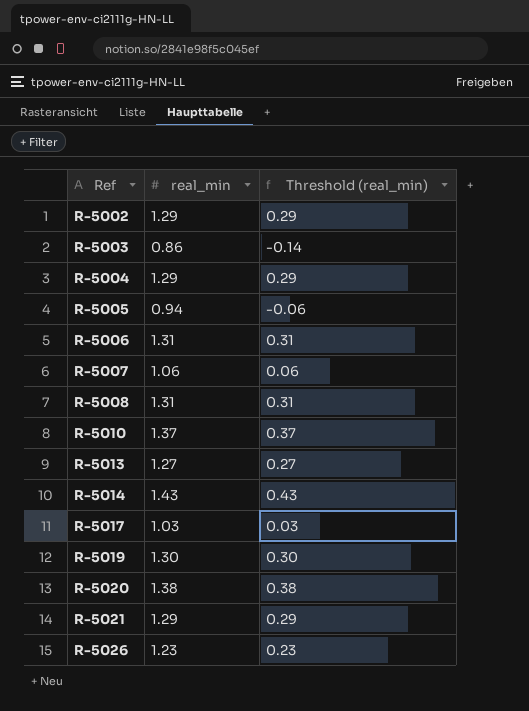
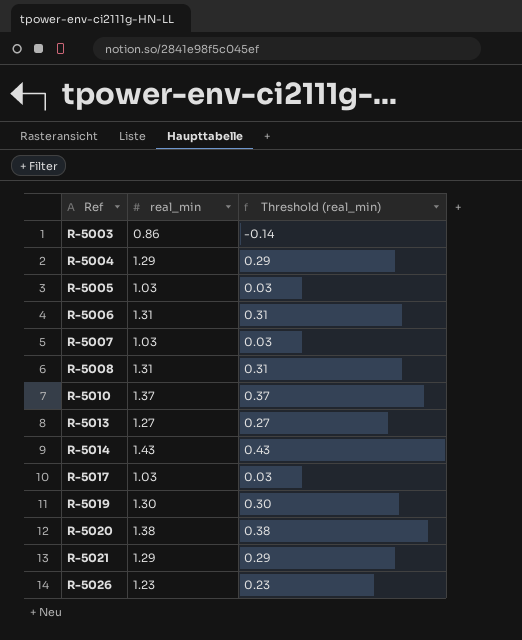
row R-5002: 1.29 | 0.29 -> none
R-5005 | real_min: 0.94 -> 1.03
R-5005 | Threshold (real_min): -0.06 -> 0.03
R-5007 | real_min: 1.06 -> 1.03
R-5007 | Threshold (real_min): 0.06 -> 0.03

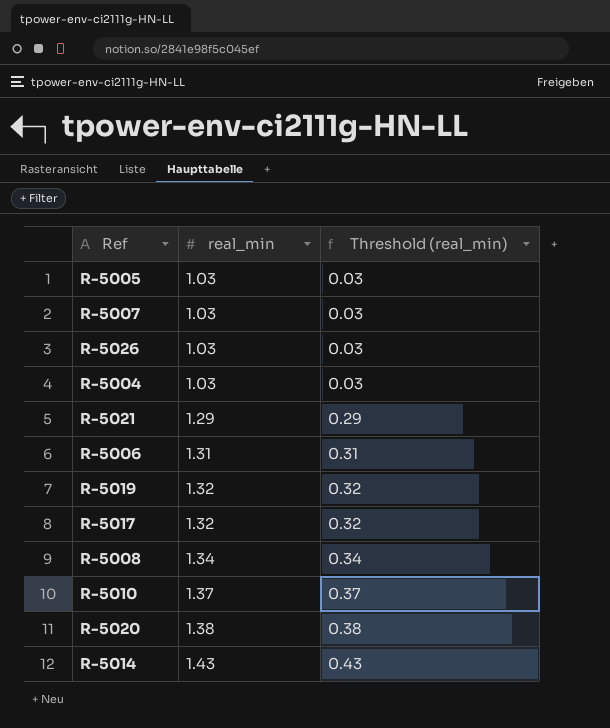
row order: Ref ascending -> real_min ascending
row R-5003: 0.86 | -0.14 -> none
row R-5013: 1.27 | 0.27 -> none
R-5026 | real_min: 1.23 -> 1.03
R-5026 | Threshold (real_min): 0.23 -> 0.03
R-5004 | real_min: 1.29 -> 1.03
R-5004 | Threshold (real_min): 0.29 -> 0.03
R-5019 | real_min: 1.30 -> 1.32
R-5019 | Threshold (real_min): 0.30 -> 0.32
R-5017 | real_min: 1.03 -> 1.32
R-5017 | Threshold (real_min): 0.03 -> 0.32
R-5008 | real_min: 1.31 -> 1.34
R-5008 | Threshold (real_min): 0.31 -> 0.34

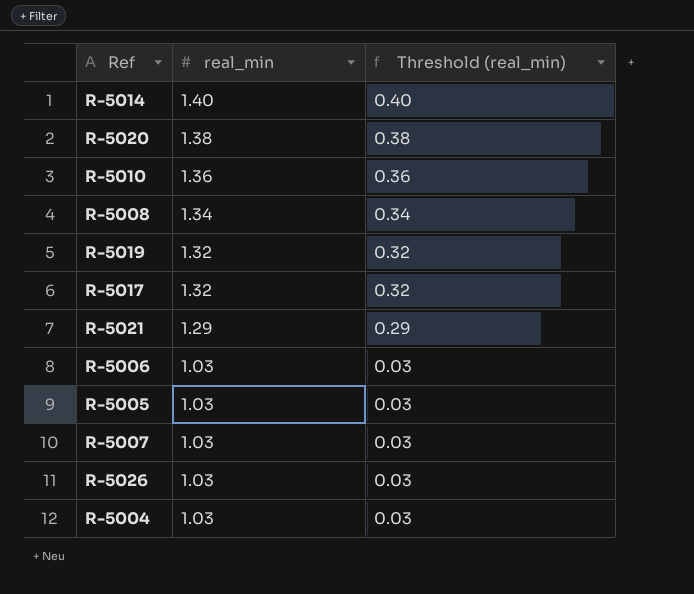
row order: real_min ascending -> real_min descending
R-5014 | real_min: 1.43 -> 1.40
R-5014 | Threshold (real_min): 0.43 -> 0.40
R-5010 | real_min: 1.37 -> 1.36
R-5010 | Threshold (real_min): 0.37 -> 0.36
R-5006 | real_min: 1.31 -> 1.03
R-5006 | Threshold (real_min): 0.31 -> 0.03

